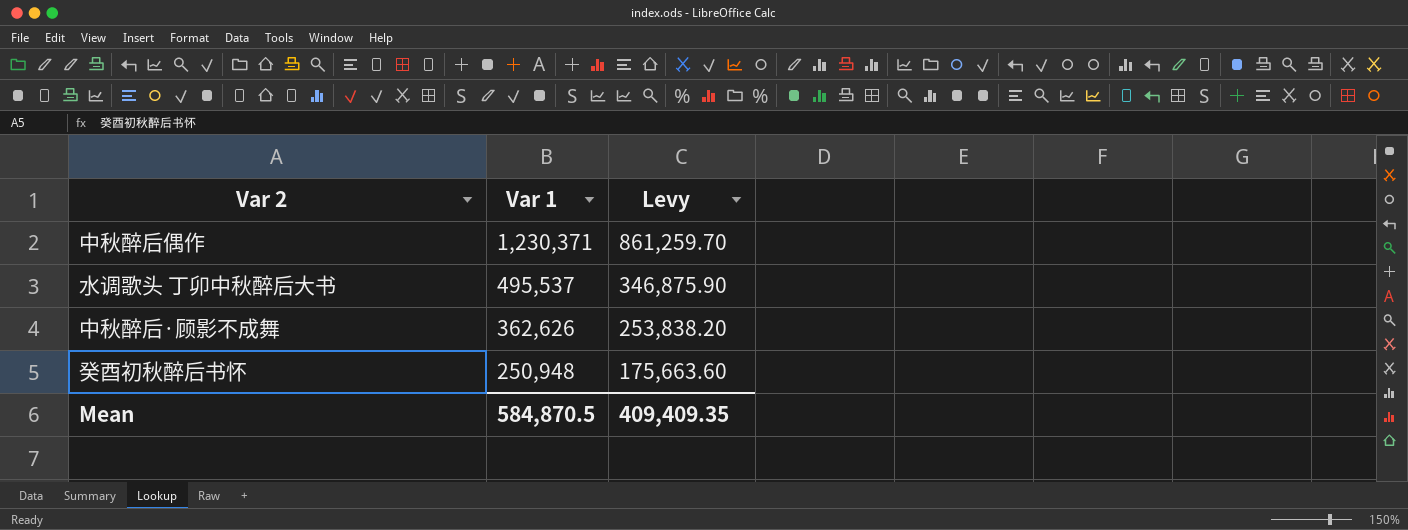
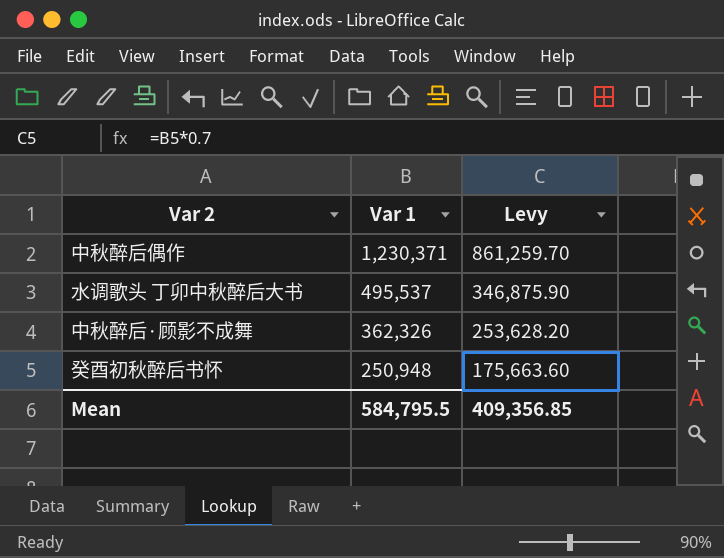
中秋醉后·顾影不成舞 | Var 1: 362,626 -> 362,326
中秋醉后·顾影不成舞 | Levy: 253,838.20 -> 253,628.20
Mean | Var 1: 584,870.5 -> 584,795.5
Mean | Levy: 409,409.35 -> 409,356.85

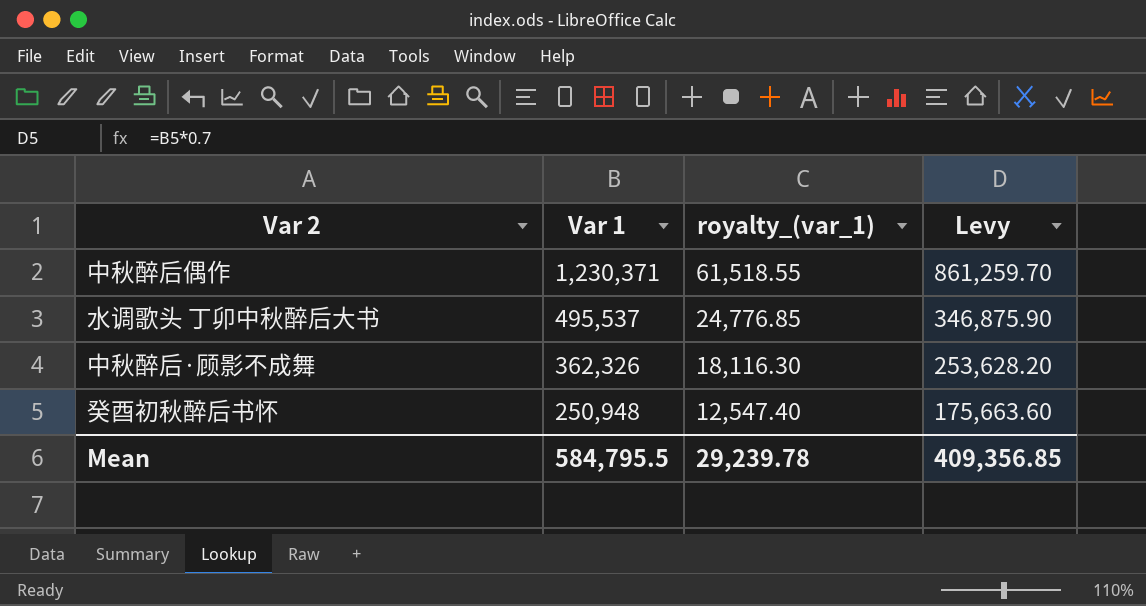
column royalty_(var_1) | formula: none -> [Var 1] * 0.05

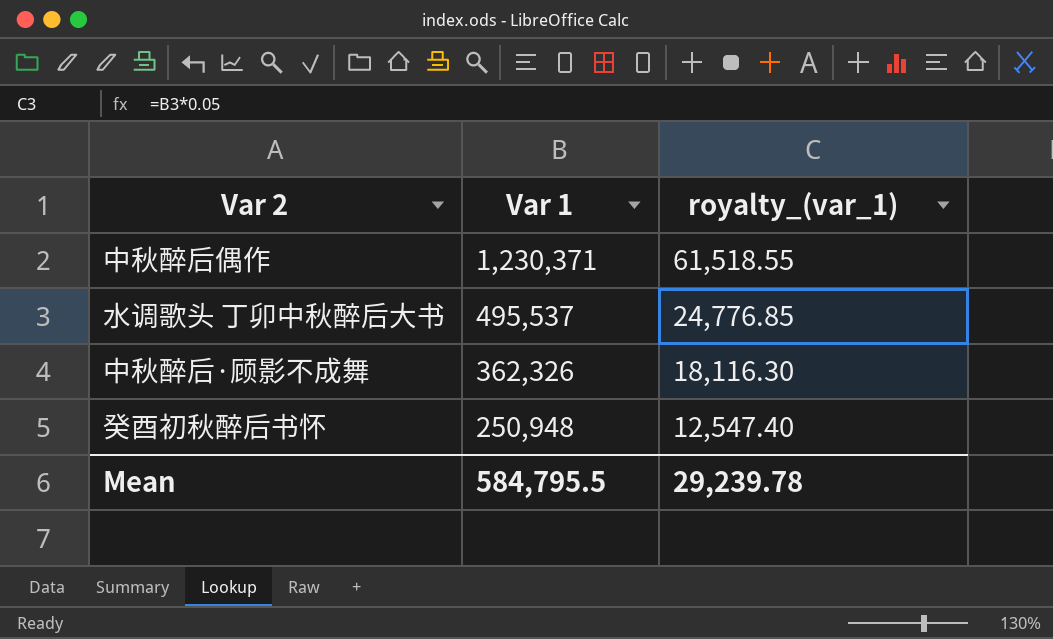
column Levy | formula: [Var 1] * 0.7 -> none

